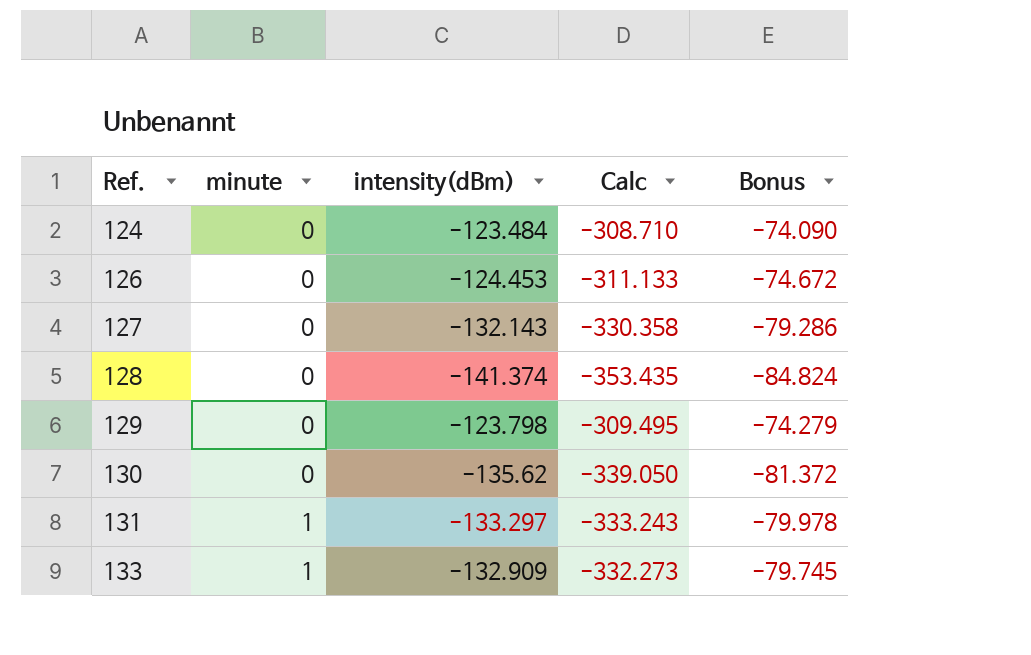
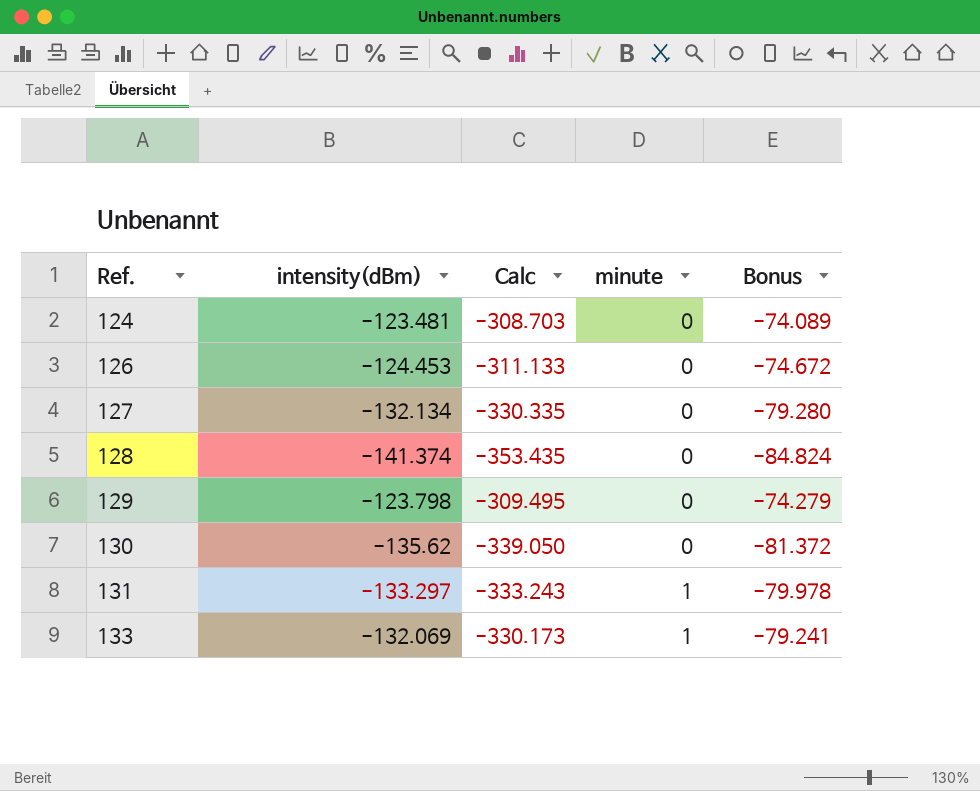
column minute | position: 2 -> 4
124 | intensity(dBm): -123.484 -> -123.481
124 | Calc: -308.710 -> -308.703
124 | Bonus: -74.090 -> -74.089
127 | intensity(dBm): -132.143 -> -132.134
127 | Calc: -330.358 -> -330.335
127 | Bonus: -79.286 -> -79.280
133 | intensity(dBm): -132.909 -> -132.069
133 | Calc: -332.273 -> -330.173
133 | Bonus: -79.745 -> -79.241

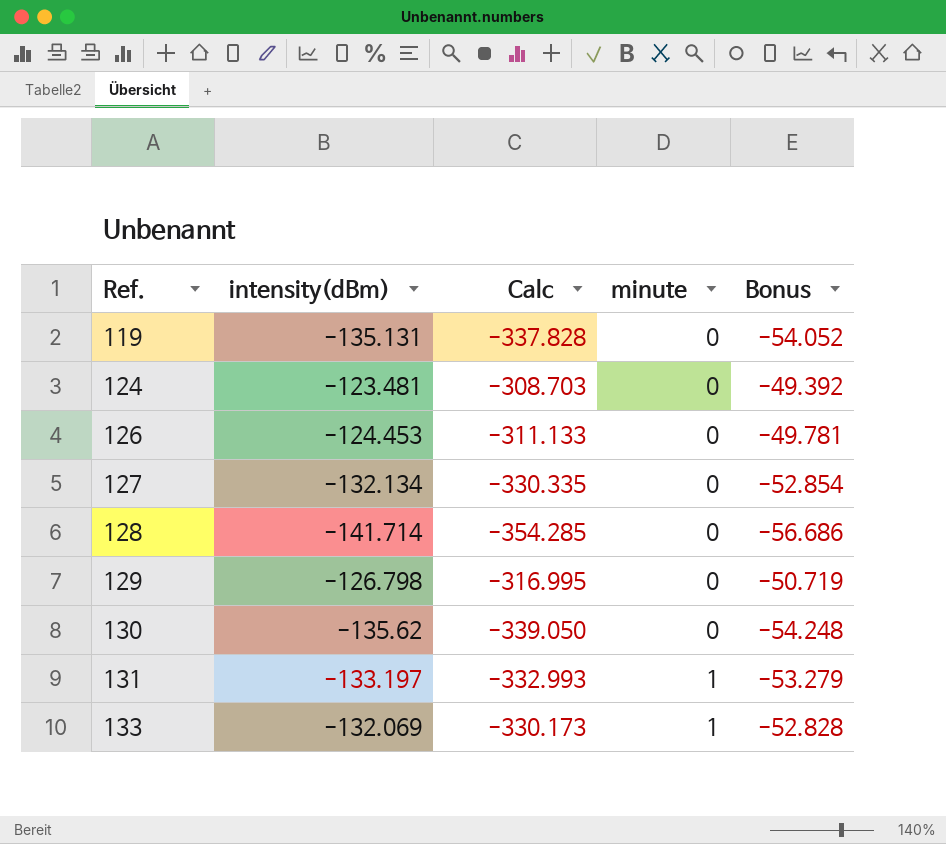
column Bonus | formula: [intensity(dBm)] * 0.6 -> [intensity(dBm)] * 0.4
row 119: none -> -135.131 | -337.828 | 0 | -54.052
128 | intensity(dBm): -141.374 -> -141.714
128 | Calc: -353.435 -> -354.285
129 | intensity(dBm): -123.798 -> -126.798
129 | Calc: -309.495 -> -316.995
131 | intensity(dBm): -133.297 -> -133.197
131 | Calc: -333.243 -> -332.993

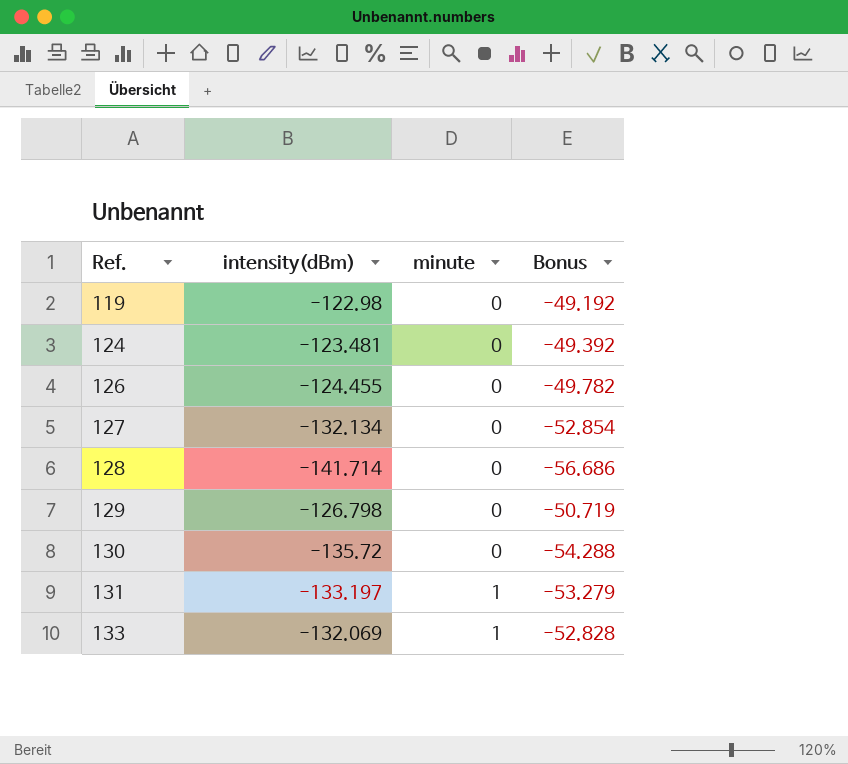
column Calc | formula: [intensity(dBm)] * 2.5 -> none
119 | intensity(dBm): -135.131 -> -122.98
119 | Bonus: -54.052 -> -49.192
126 | intensity(dBm): -124.453 -> -124.455
126 | Bonus: -49.781 -> -49.782
130 | intensity(dBm): -135.62 -> -135.72
130 | Bonus: -54.248 -> -54.288

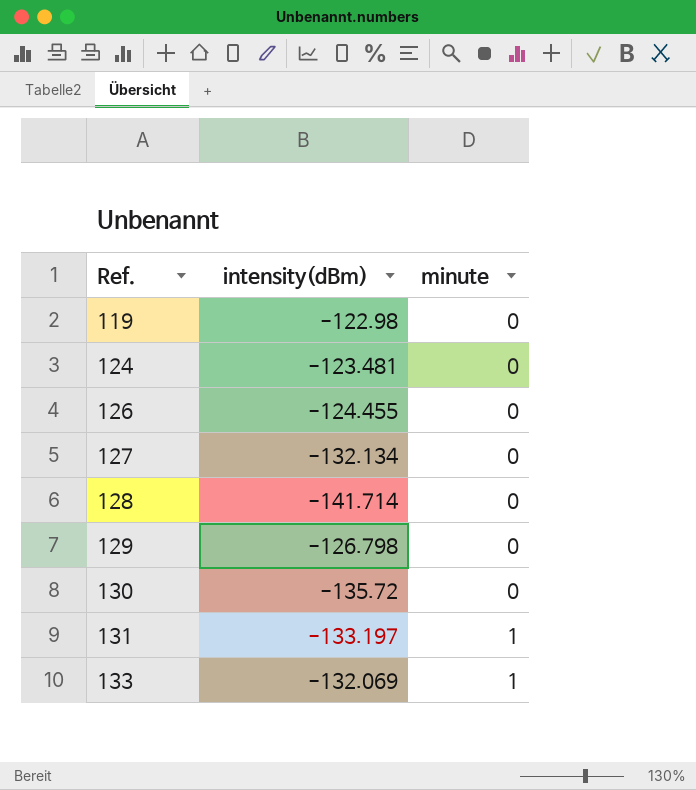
column Bonus | formula: [intensity(dBm)] * 0.4 -> none

